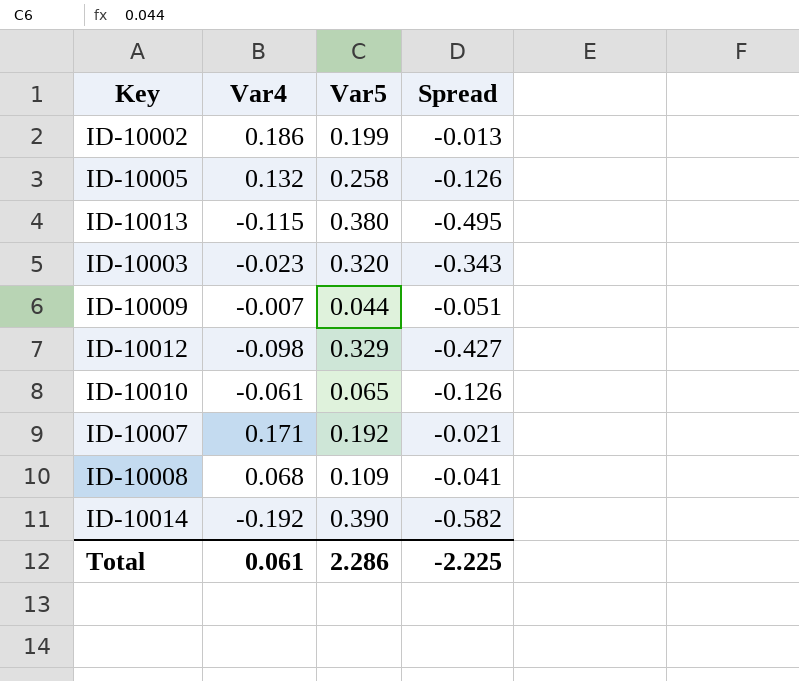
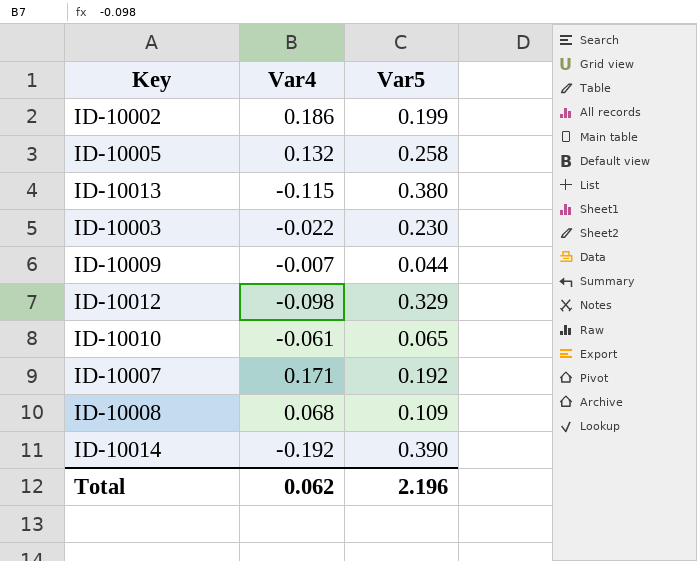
column Spread | formula: [Var4] - [Var5] -> none
ID-10003 | Var4: -0.023 -> -0.022
ID-10003 | Var5: 0.320 -> 0.230
Total | Var4: 0.061 -> 0.062
Total | Var5: 2.286 -> 2.196

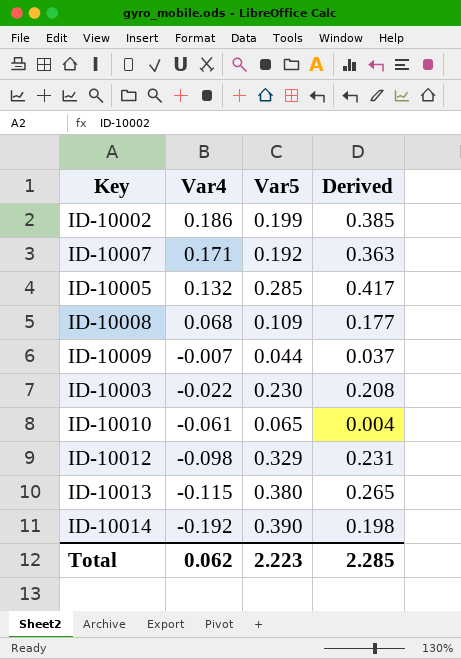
row order: none -> Var4 descending
column Derived | formula: none -> [Var4] + [Var5]
ID-10005 | Var5: 0.258 -> 0.285
Total | Var5: 2.196 -> 2.223

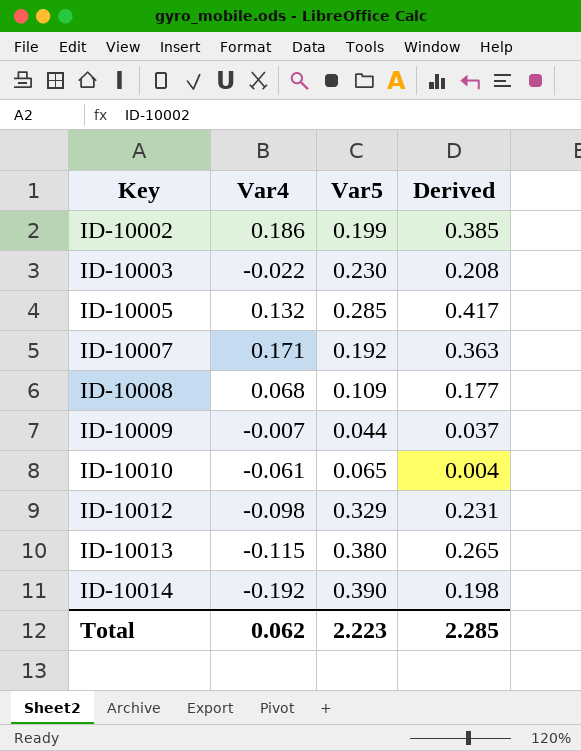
row order: Var4 descending -> Key ascending

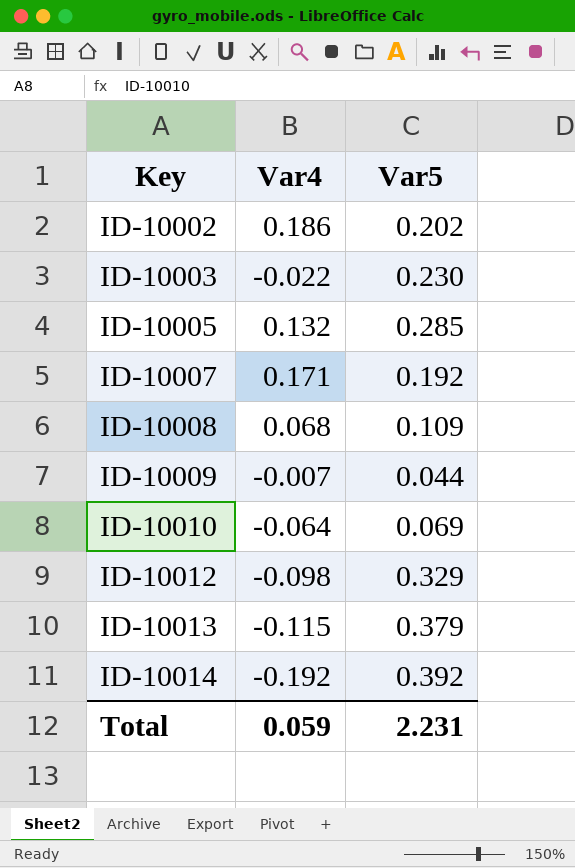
column Derived | formula: [Var4] + [Var5] -> none
ID-10002 | Var5: 0.199 -> 0.202
ID-10010 | Var4: -0.061 -> -0.064
ID-10010 | Var5: 0.065 -> 0.069
ID-10013 | Var5: 0.380 -> 0.379
ID-10014 | Var5: 0.390 -> 0.392
Total | Var4: 0.062 -> 0.059
Total | Var5: 2.223 -> 2.231

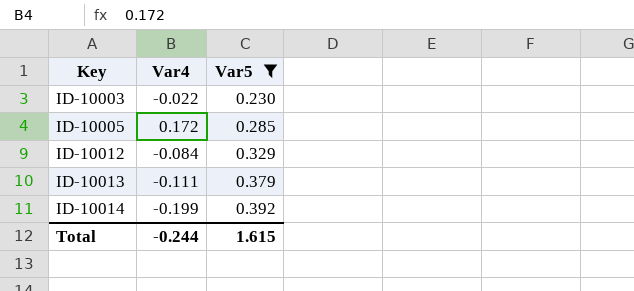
filter: none -> Var5 >= 0.230
ID-10005 | Var4: 0.132 -> 0.172
ID-10012 | Var4: -0.098 -> -0.084
ID-10013 | Var4: -0.115 -> -0.111
ID-10014 | Var4: -0.192 -> -0.199
Total | Var4: 0.059 -> -0.244
Total | Var5: 2.231 -> 1.615

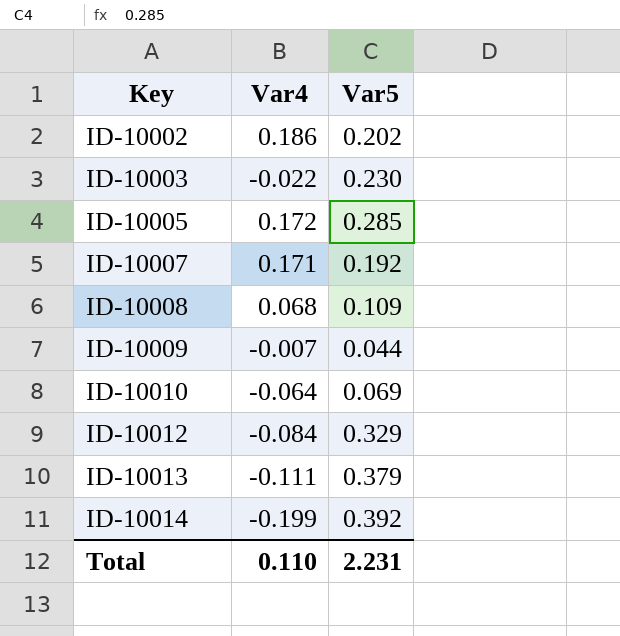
filter: Var5 >= 0.230 -> none
Total | Var4: -0.244 -> 0.110
Total | Var5: 1.615 -> 2.231

